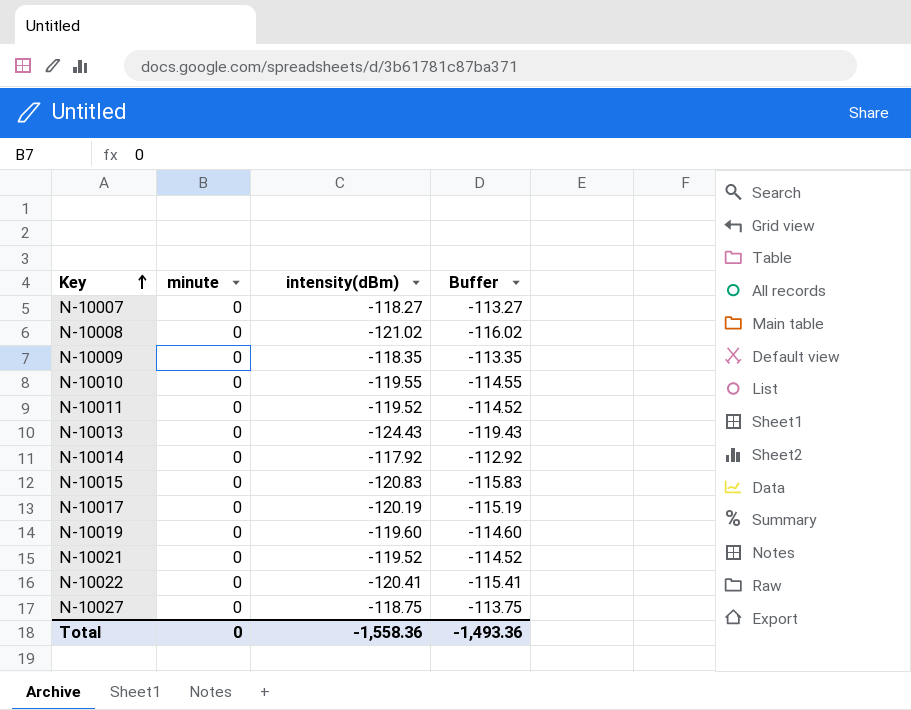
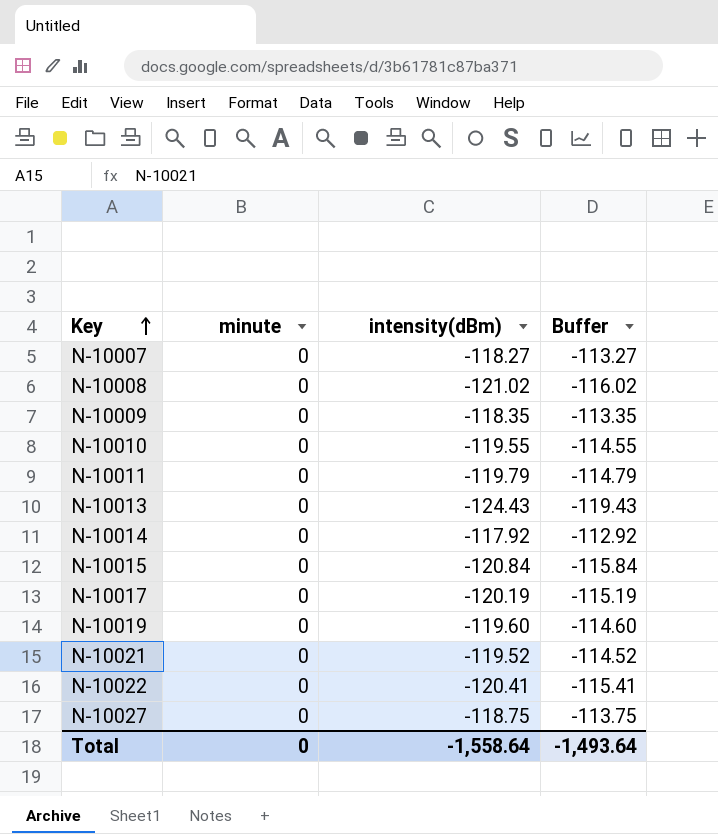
N-10011 | intensity(dBm): -119.52 -> -119.79
N-10011 | Buffer: -114.52 -> -114.79
N-10015 | intensity(dBm): -120.83 -> -120.84
N-10015 | Buffer: -115.83 -> -115.84
Total | intensity(dBm): -1,558.36 -> -1,558.64
Total | Buffer: -1,493.36 -> -1,493.64

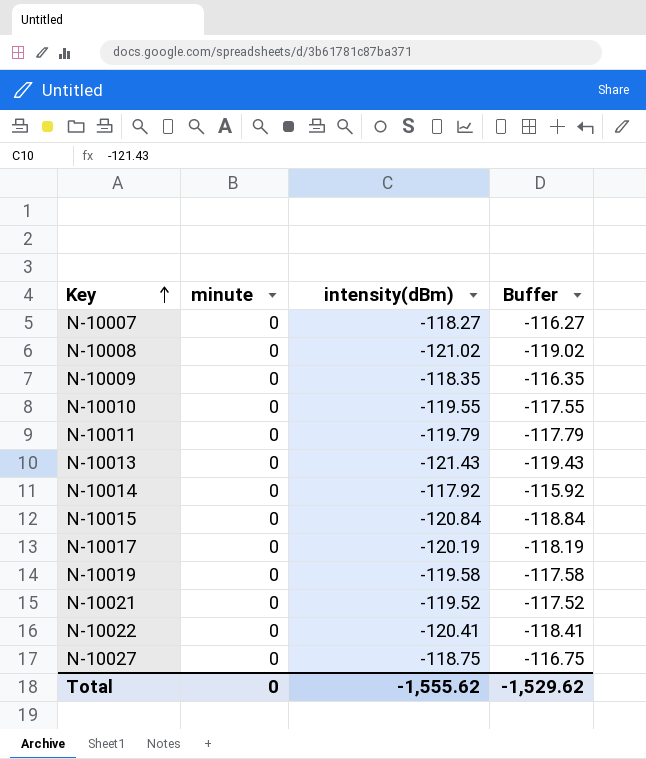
column Buffer | formula: [intensity(dBm)] + 5 -> [intensity(dBm)] + 2
N-10013 | intensity(dBm): -124.43 -> -121.43
N-10019 | intensity(dBm): -119.60 -> -119.58
Total | intensity(dBm): -1,558.64 -> -1,555.62
Total | Buffer: -1,493.64 -> -1,529.62

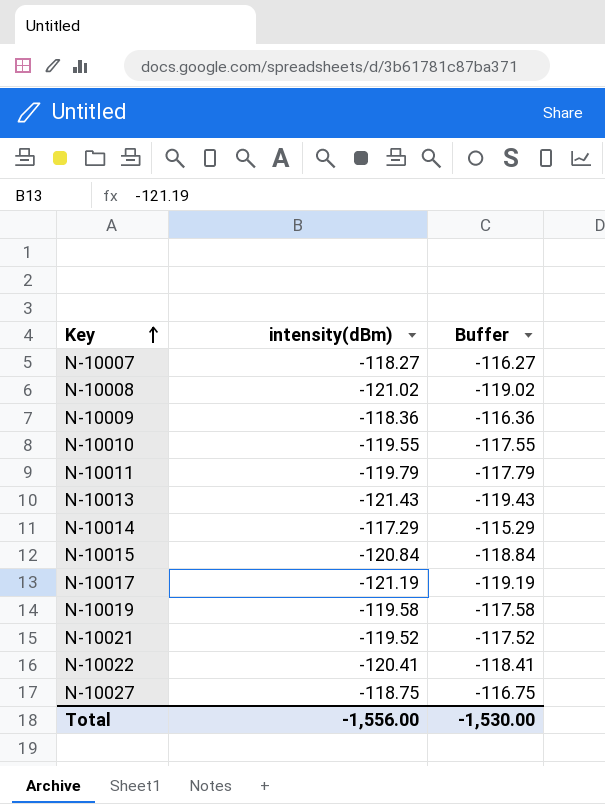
column minute | position: 2 -> none
N-10009 | intensity(dBm): -118.35 -> -118.36
N-10009 | Buffer: -116.35 -> -116.36
N-10014 | intensity(dBm): -117.92 -> -117.29
N-10014 | Buffer: -115.92 -> -115.29
N-10017 | intensity(dBm): -120.19 -> -121.19
N-10017 | Buffer: -118.19 -> -119.19
Total | intensity(dBm): -1,555.62 -> -1,556.00
Total | Buffer: -1,529.62 -> -1,530.00

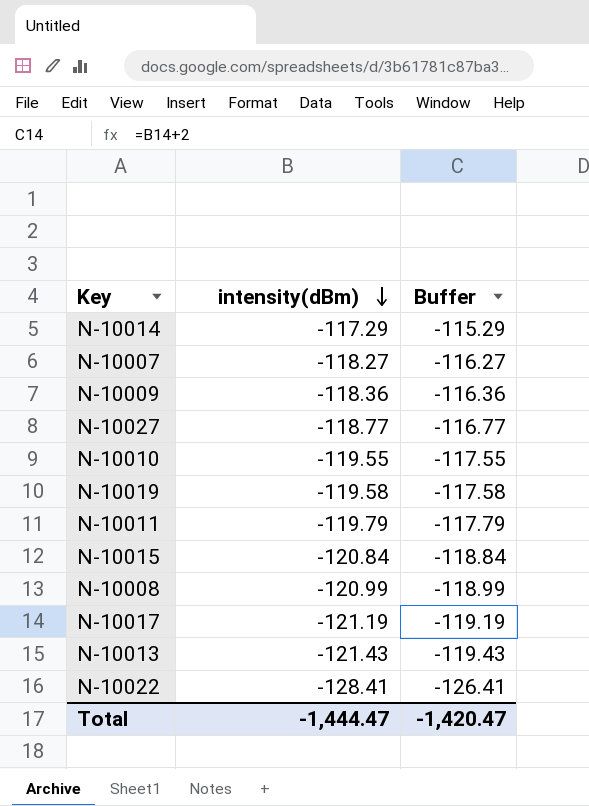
row order: Key ascending -> intensity(dBm) descending
row N-10021: -119.52 | -117.52 -> none
N-10027 | intensity(dBm): -118.75 -> -118.77
N-10027 | Buffer: -116.75 -> -116.77
N-10008 | intensity(dBm): -121.02 -> -120.99
N-10008 | Buffer: -119.02 -> -118.99
N-10022 | intensity(dBm): -120.41 -> -128.41
N-10022 | Buffer: -118.41 -> -126.41
Total | intensity(dBm): -1,556.00 -> -1,444.47
Total | Buffer: -1,530.00 -> -1,420.47

